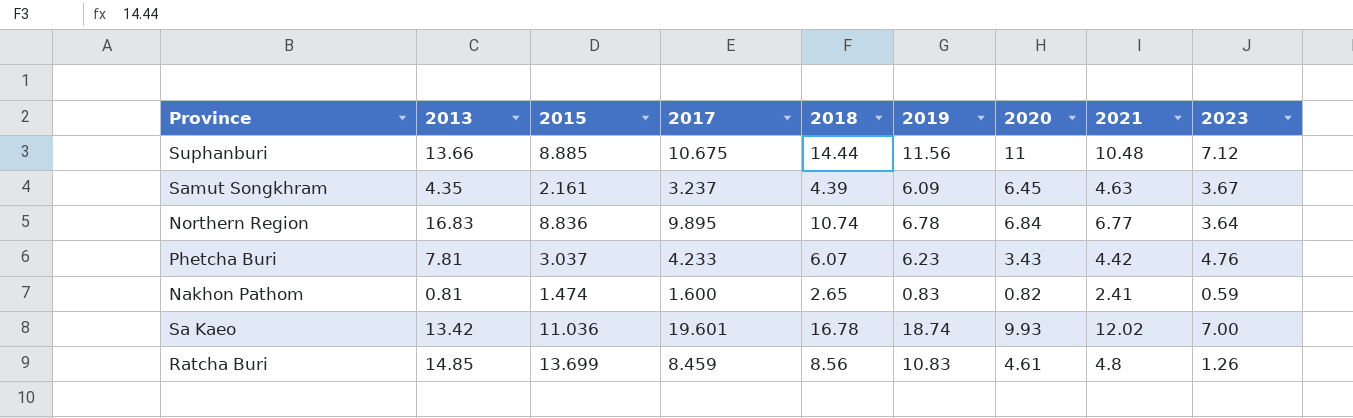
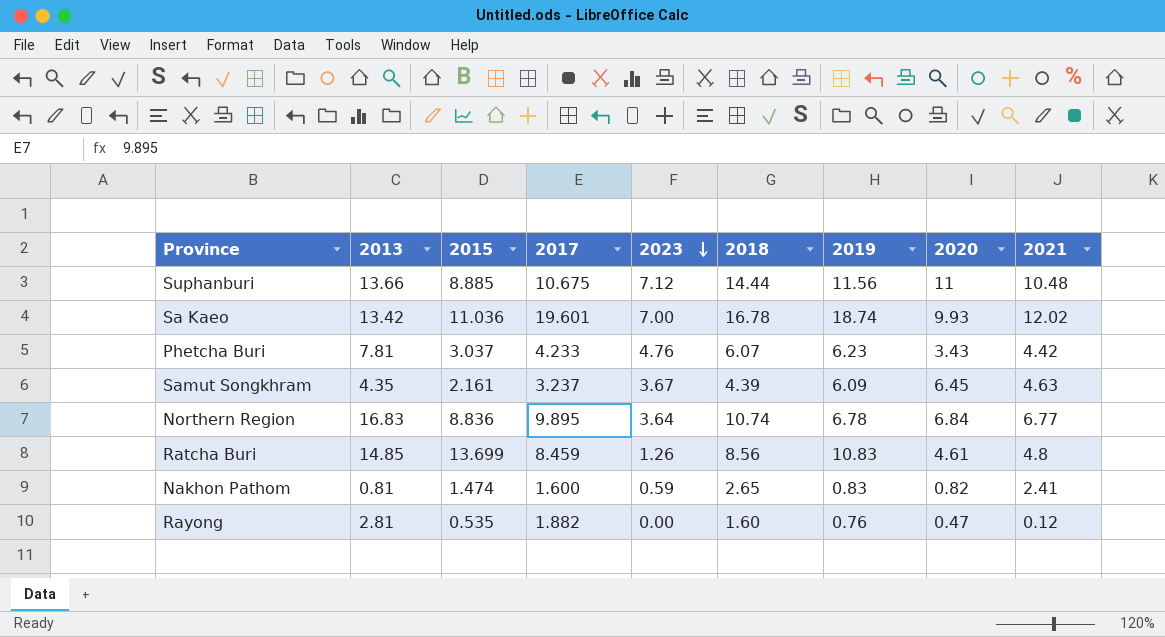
row order: none -> 2023 descending
column 2023 | position: 9 -> 5
row Rayong: none -> 2.81 | 0.535 | 1.882 | 0.00 | 1.60 | 0.76 | 0.47 | 0.12

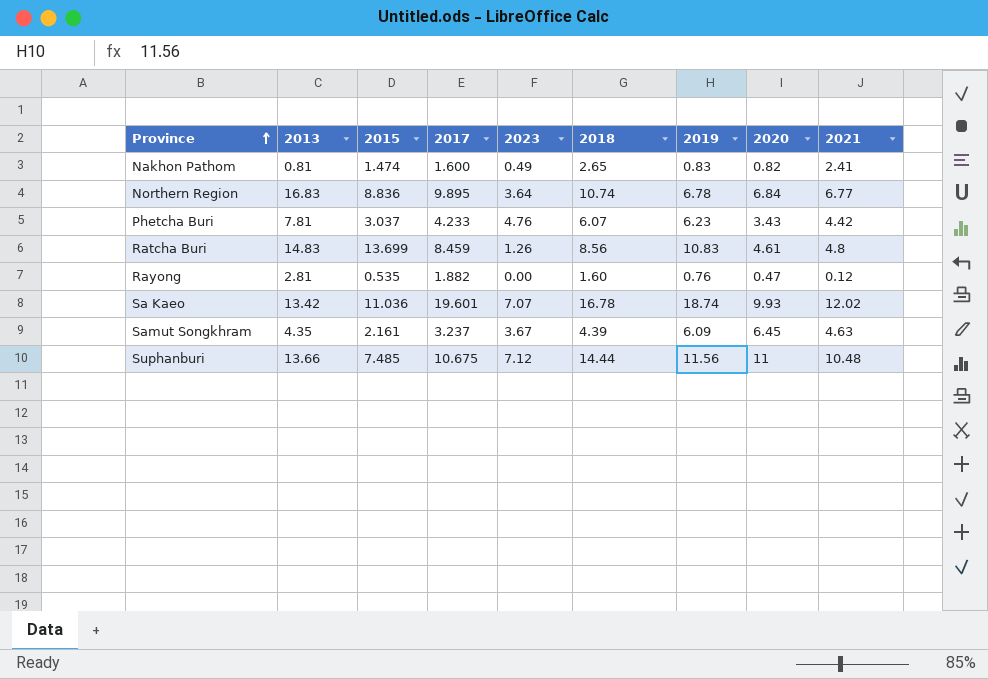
row order: 2023 descending -> Province ascending
Nakhon Pathom | 2023: 0.59 -> 0.49
Ratcha Buri | 2013: 14.85 -> 14.83
Sa Kaeo | 2023: 7.00 -> 7.07
Suphanburi | 2015: 8.885 -> 7.485

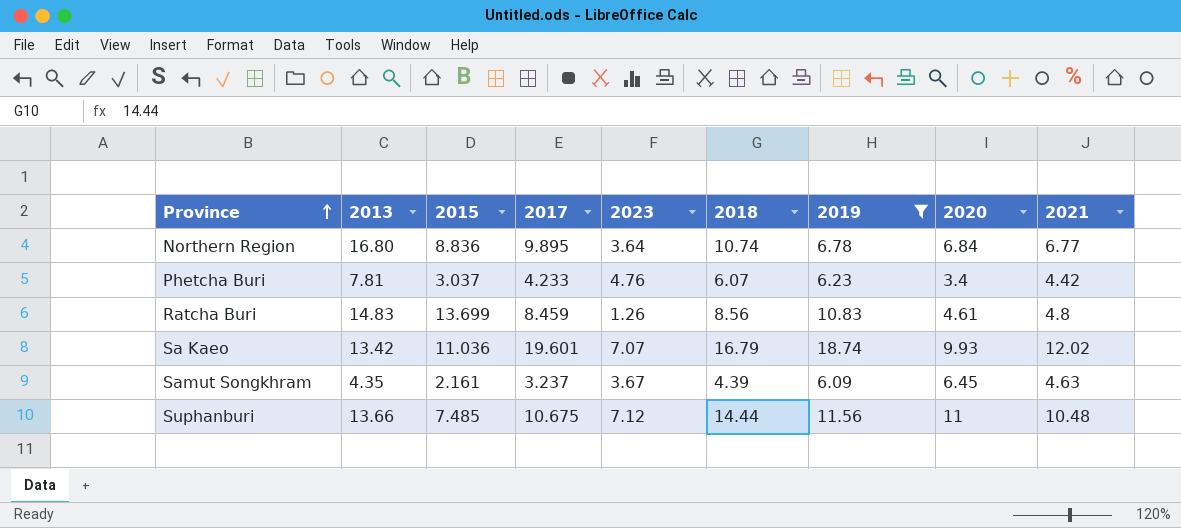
filter: none -> 2019 >= 6.09
Northern Region | 2013: 16.83 -> 16.80
Phetcha Buri | 2020: 3.43 -> 3.4
Sa Kaeo | 2018: 16.78 -> 16.79

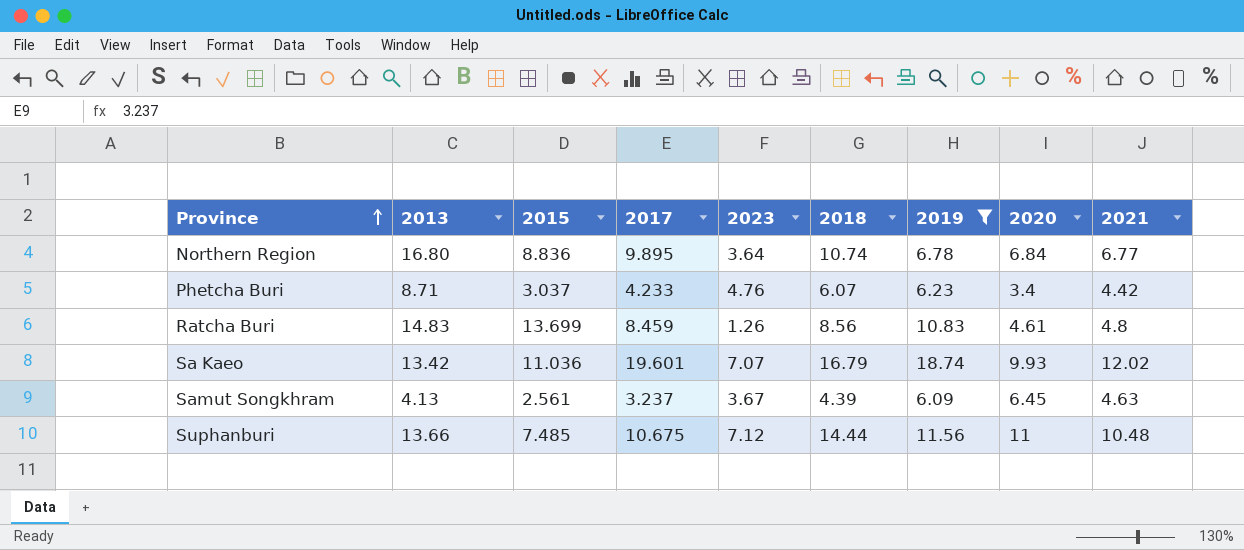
Phetcha Buri | 2013: 7.81 -> 8.71
Samut Songkhram | 2013: 4.35 -> 4.13
Samut Songkhram | 2015: 2.161 -> 2.561

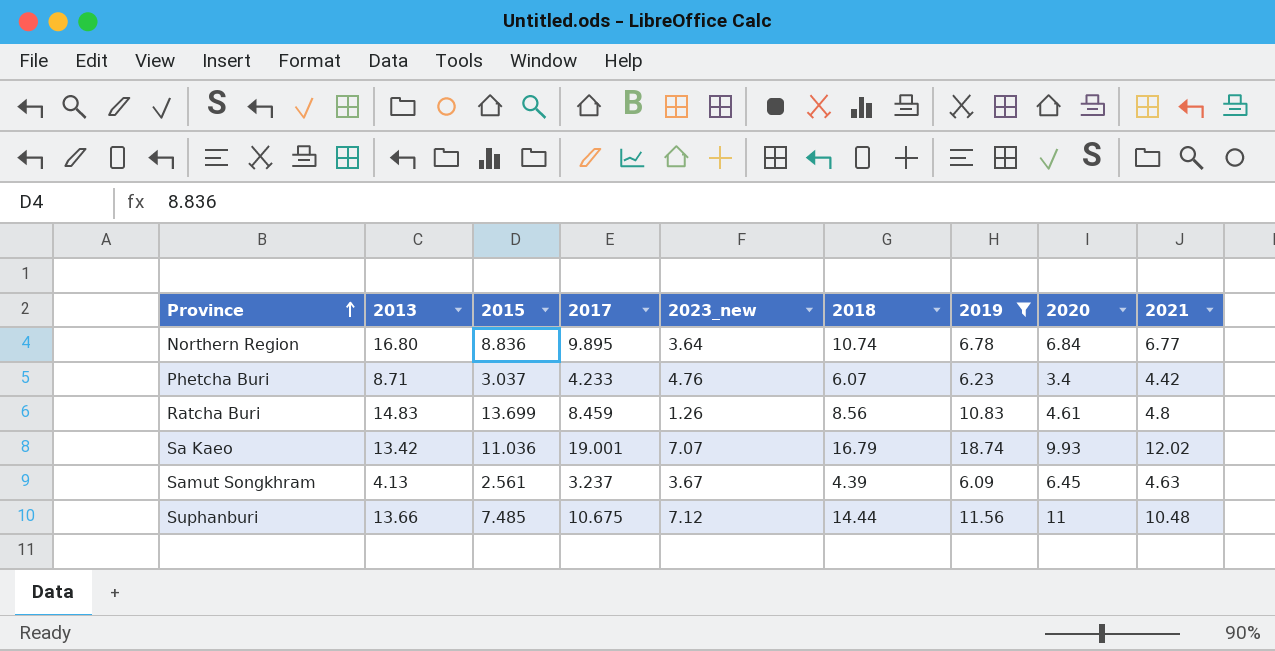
column name: 2023 -> 2023_new
Sa Kaeo | 2017: 19.601 -> 19.001

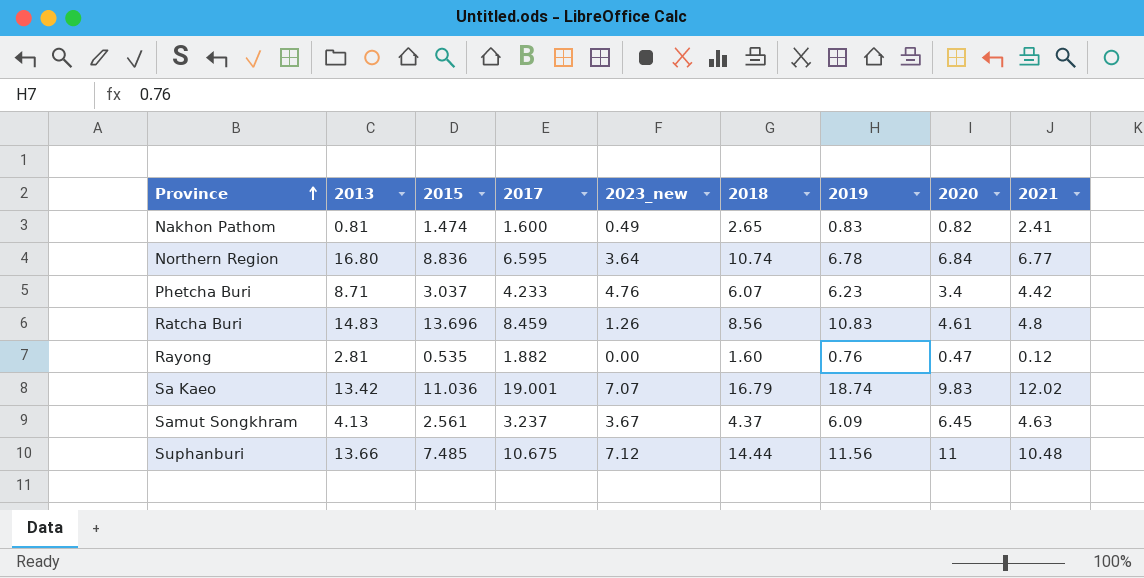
filter: 2019 >= 6.09 -> none
Northern Region | 2017: 9.895 -> 6.595
Ratcha Buri | 2015: 13.699 -> 13.696
Sa Kaeo | 2020: 9.93 -> 9.83
Samut Songkhram | 2018: 4.39 -> 4.37

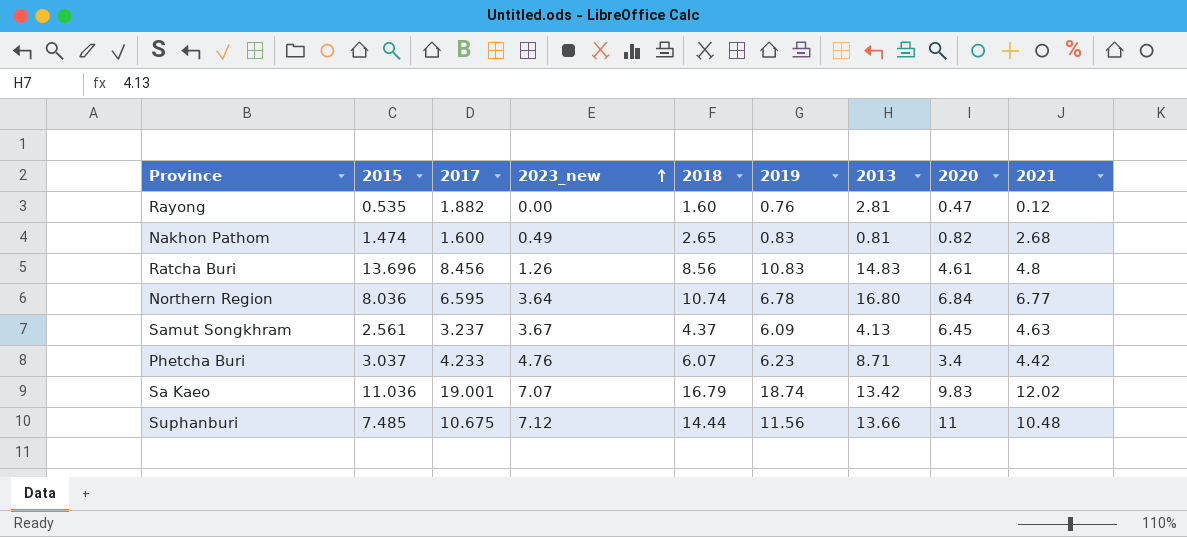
row order: Province ascending -> 2023_new ascending
column 2013 | position: 2 -> 7
Nakhon Pathom | 2021: 2.41 -> 2.68
Ratcha Buri | 2017: 8.459 -> 8.456
Northern Region | 2015: 8.836 -> 8.036

